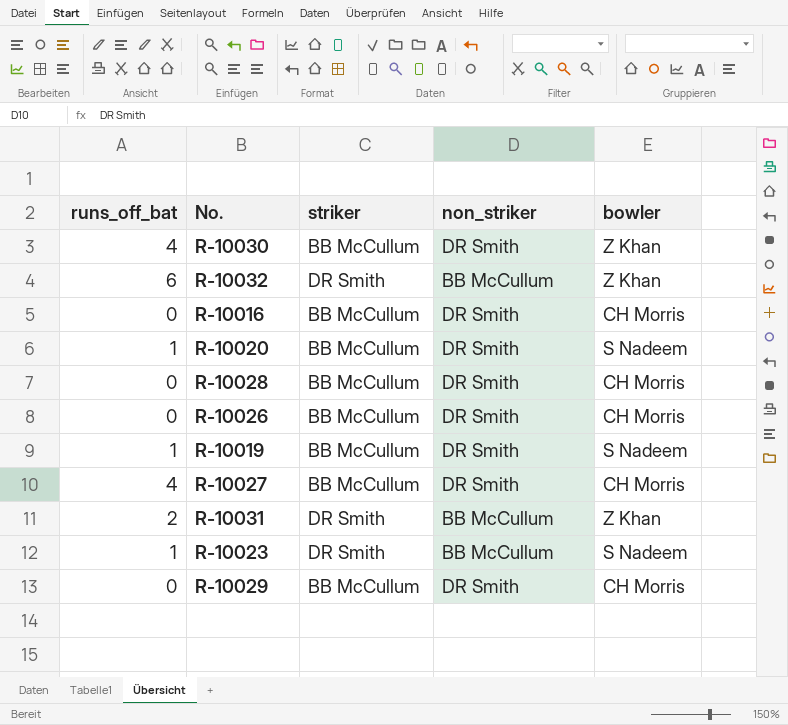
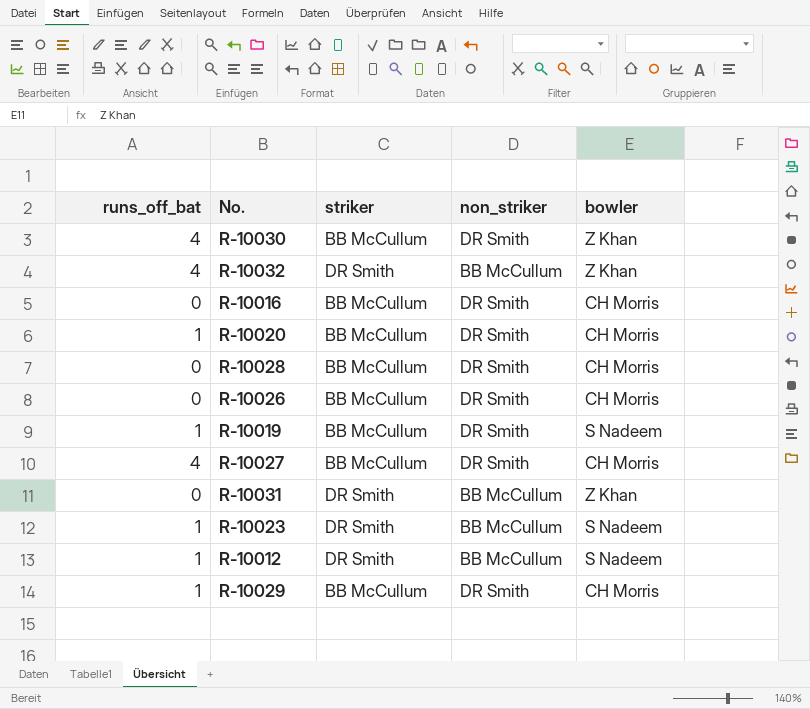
R-10032 | runs_off_bat: 6 -> 4
R-10020 | bowler: S Nadeem -> CH Morris
R-10031 | runs_off_bat: 2 -> 0
row R-10012: none -> 1 | DR Smith | BB McCullum | S Nadeem
R-10029 | runs_off_bat: 0 -> 1

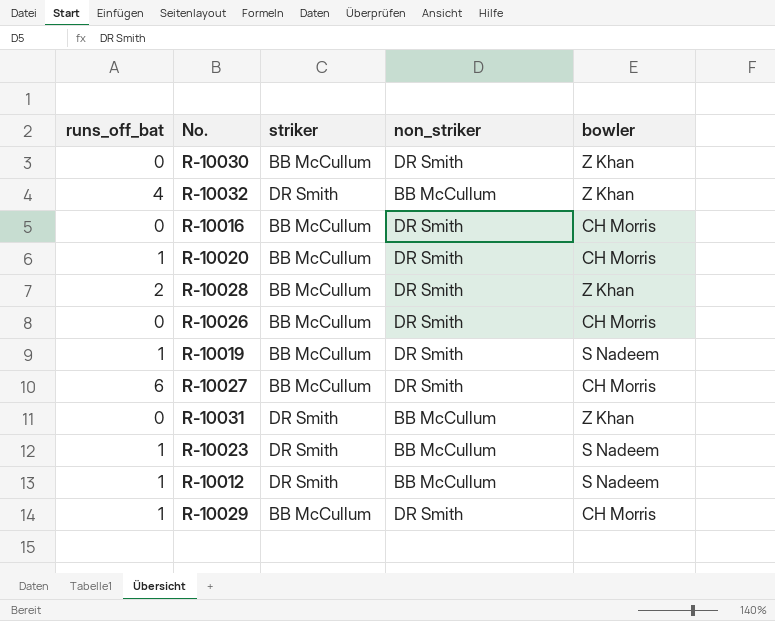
R-10030 | runs_off_bat: 4 -> 0
R-10028 | runs_off_bat: 0 -> 2
R-10028 | bowler: CH Morris -> Z Khan
R-10027 | runs_off_bat: 4 -> 6

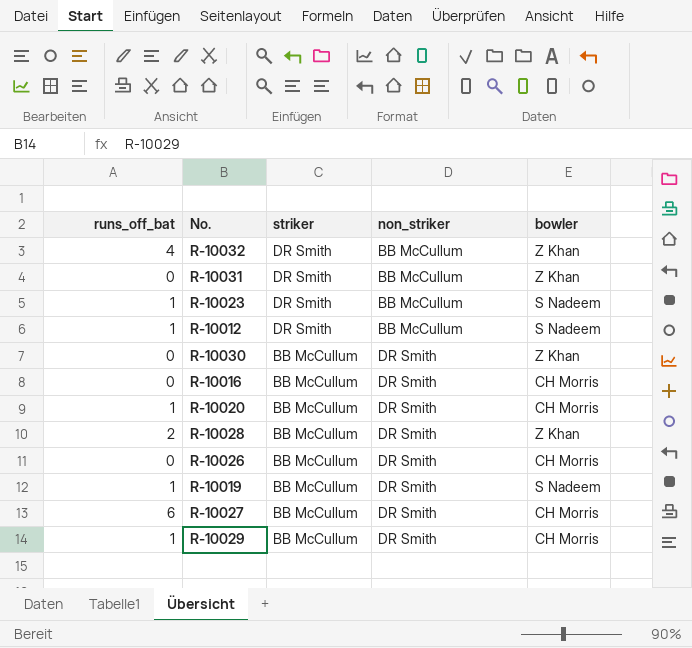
row order: none -> striker descending

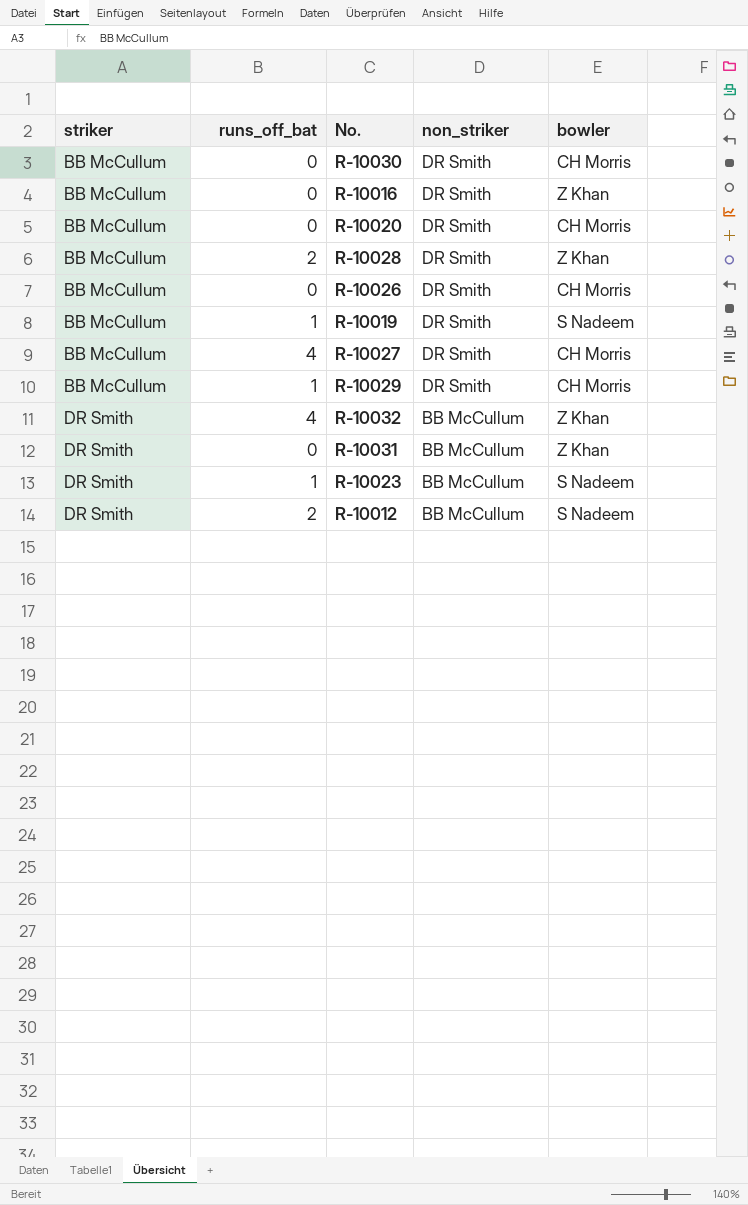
row order: striker descending -> striker ascending
column striker | position: 3 -> 1
R-10030 | bowler: Z Khan -> CH Morris
R-10016 | bowler: CH Morris -> Z Khan
R-10020 | runs_off_bat: 1 -> 0
R-10027 | runs_off_bat: 6 -> 4
R-10012 | runs_off_bat: 1 -> 2

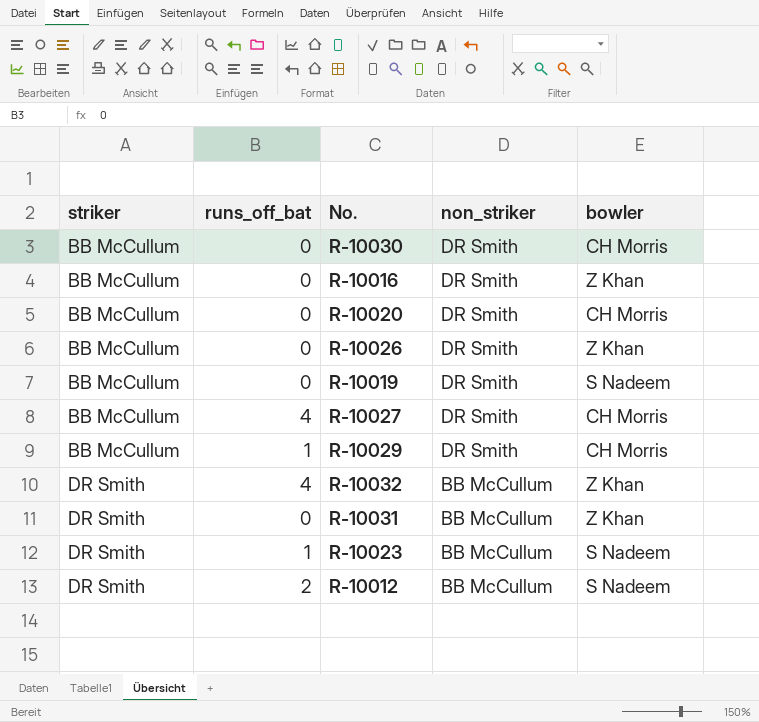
row R-10028: BB McCullum | 2 | DR Smith | Z Khan -> none
R-10026 | bowler: CH Morris -> Z Khan
R-10019 | runs_off_bat: 1 -> 0

